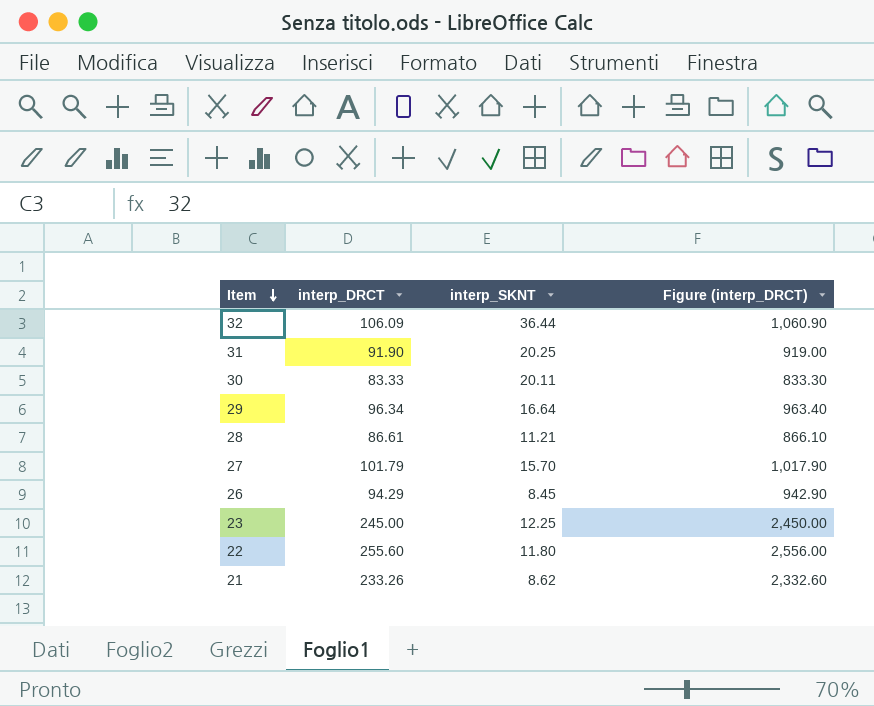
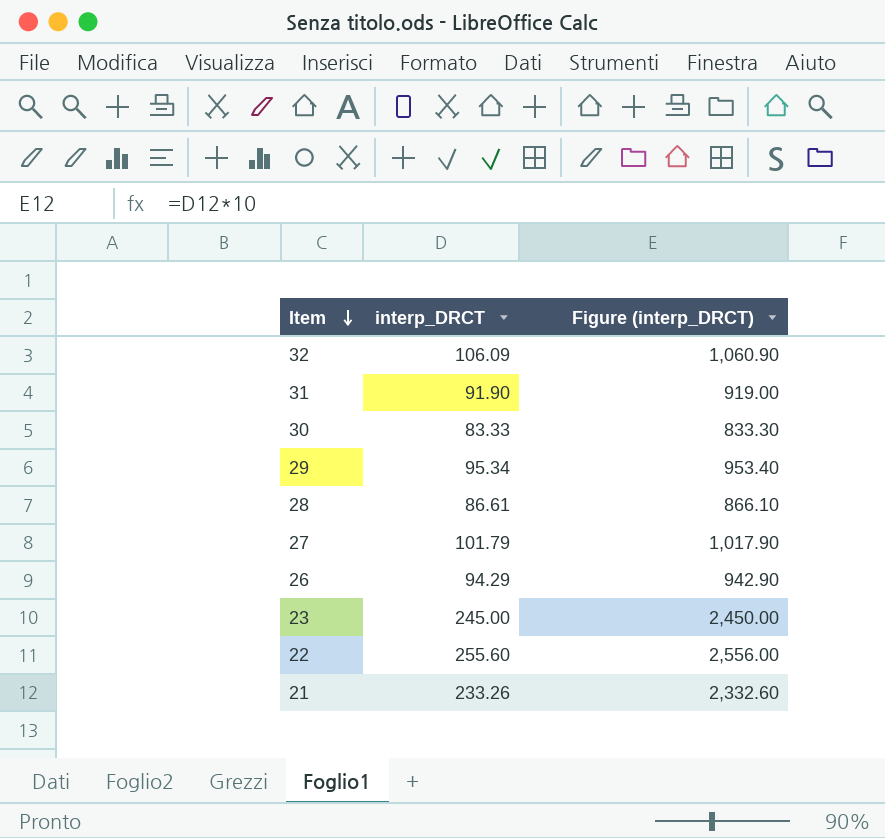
column interp_SKNT | position: 3 -> none
29 | interp_DRCT: 96.34 -> 95.34
29 | Figure (interp_DRCT): 963.40 -> 953.40

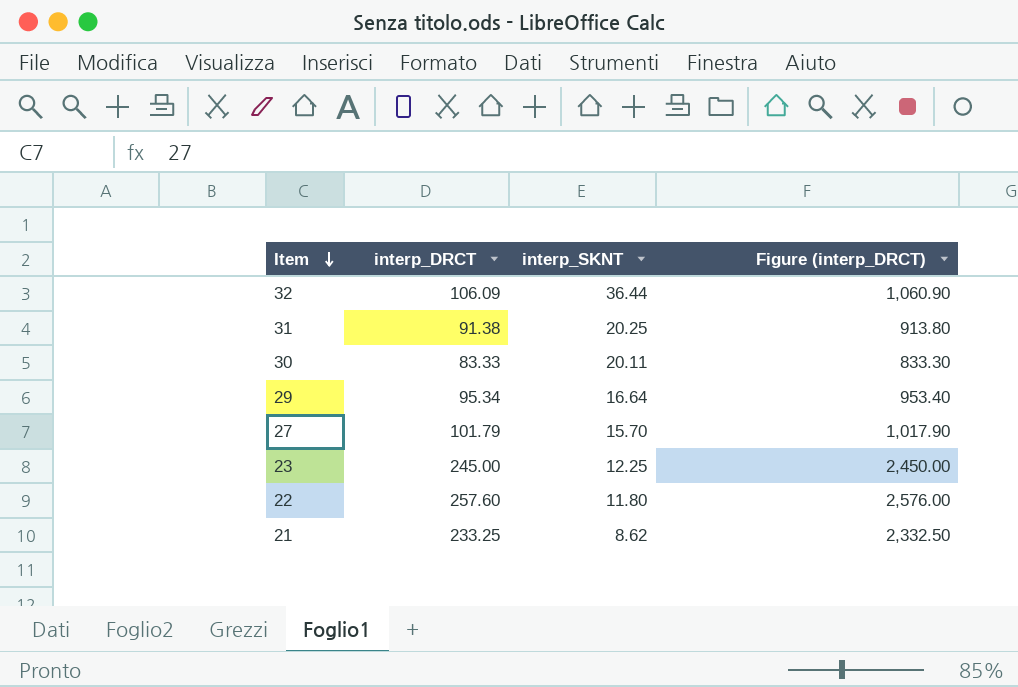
column interp_SKNT | position: none -> 3
row 28: 86.61 | 866.10 -> none
row 26: 94.29 | 942.90 -> none
31 | interp_DRCT: 91.90 -> 91.38
31 | Figure (interp_DRCT): 919.00 -> 913.80
22 | interp_DRCT: 255.60 -> 257.60
22 | Figure (interp_DRCT): 2,556.00 -> 2,576.00
21 | interp_DRCT: 233.26 -> 233.25
21 | Figure (interp_DRCT): 2,332.60 -> 2,332.50

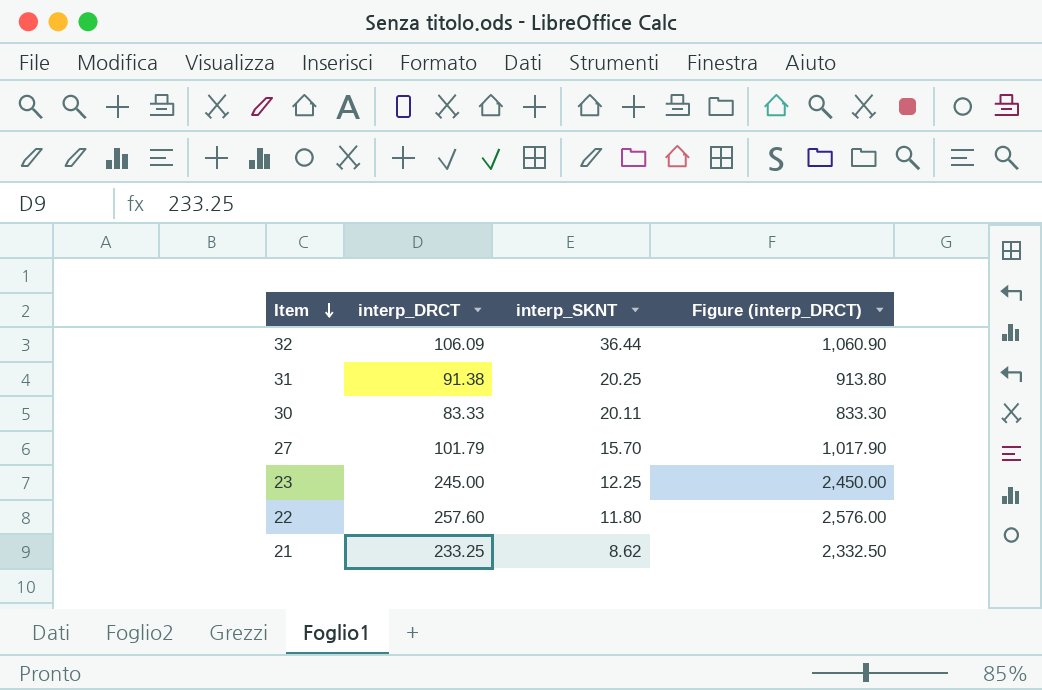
row 29: 95.34 | 16.64 | 953.40 -> none

